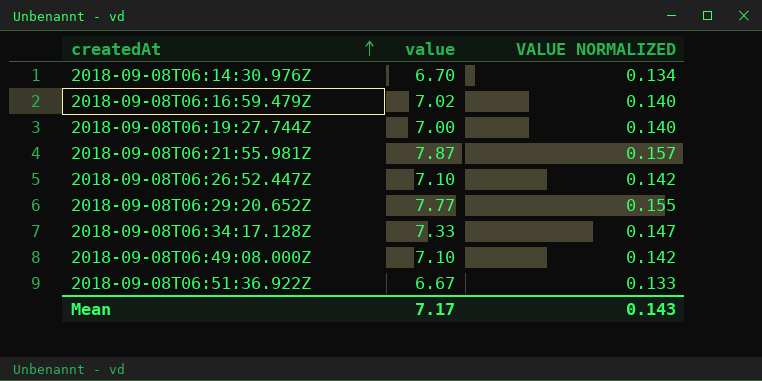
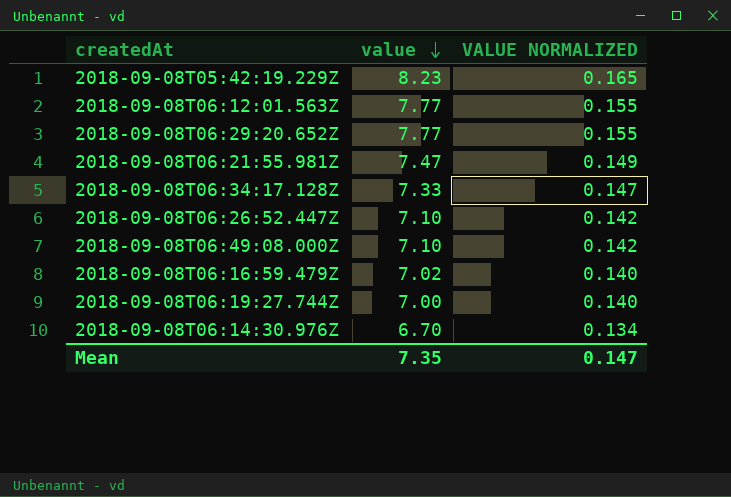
row order: createdAt ascending -> value descending
row 2018-09-08T06:51:36.922Z: 6.67 | 0.133 -> none
row 2018-09-08T05:42:19.229Z: none -> 8.23 | 0.165
row 2018-09-08T06:12:01.563Z: none -> 7.77 | 0.155
2018-09-08T06:21:55.981Z | value: 7.87 -> 7.47
2018-09-08T06:21:55.981Z | VALUE NORMALIZED: 0.157 -> 0.149
Mean | value: 7.17 -> 7.35
Mean | VALUE NORMALIZED: 0.143 -> 0.147

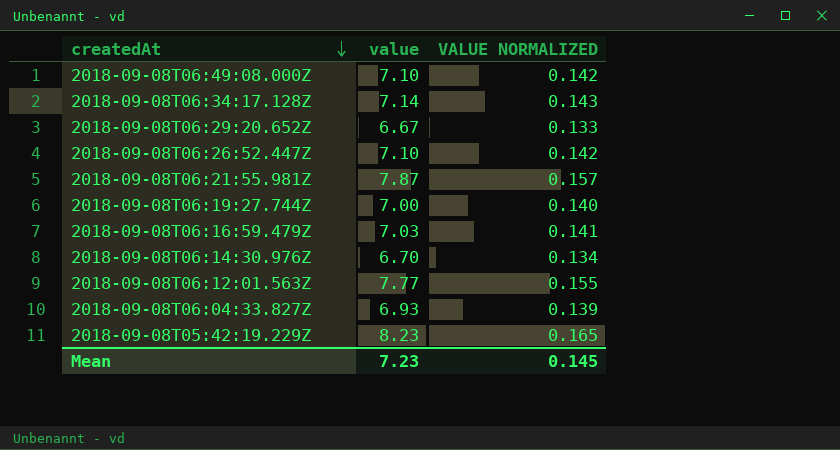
row order: value descending -> createdAt descending
2018-09-08T06:34:17.128Z | value: 7.33 -> 7.14
2018-09-08T06:34:17.128Z | VALUE NORMALIZED: 0.147 -> 0.143
2018-09-08T06:29:20.652Z | value: 7.77 -> 6.67
2018-09-08T06:29:20.652Z | VALUE NORMALIZED: 0.155 -> 0.133
2018-09-08T06:21:55.981Z | value: 7.47 -> 7.87
2018-09-08T06:21:55.981Z | VALUE NORMALIZED: 0.149 -> 0.157
2018-09-08T06:16:59.479Z | value: 7.02 -> 7.03
2018-09-08T06:16:59.479Z | VALUE NORMALIZED: 0.140 -> 0.141
row 2018-09-08T06:04:33.827Z: none -> 6.93 | 0.139
Mean | value: 7.35 -> 7.23
Mean | VALUE NORMALIZED: 0.147 -> 0.145

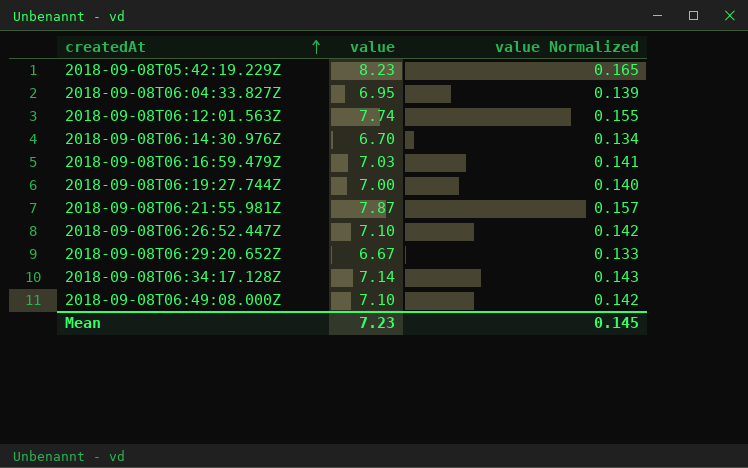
row order: createdAt descending -> createdAt ascending
column name: VALUE NORMALIZED -> value Normalized
2018-09-08T06:04:33.827Z | value: 6.93 -> 6.95
2018-09-08T06:12:01.563Z | value: 7.77 -> 7.74

